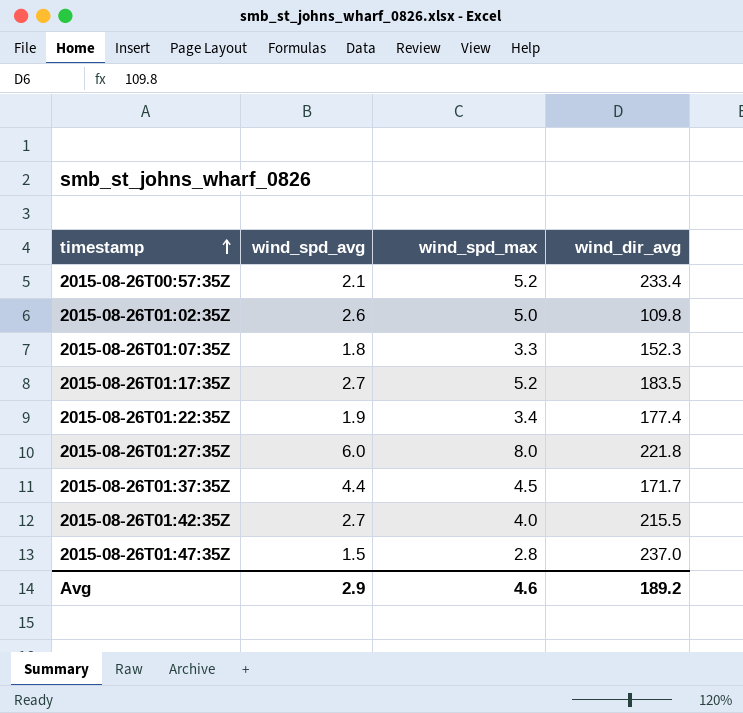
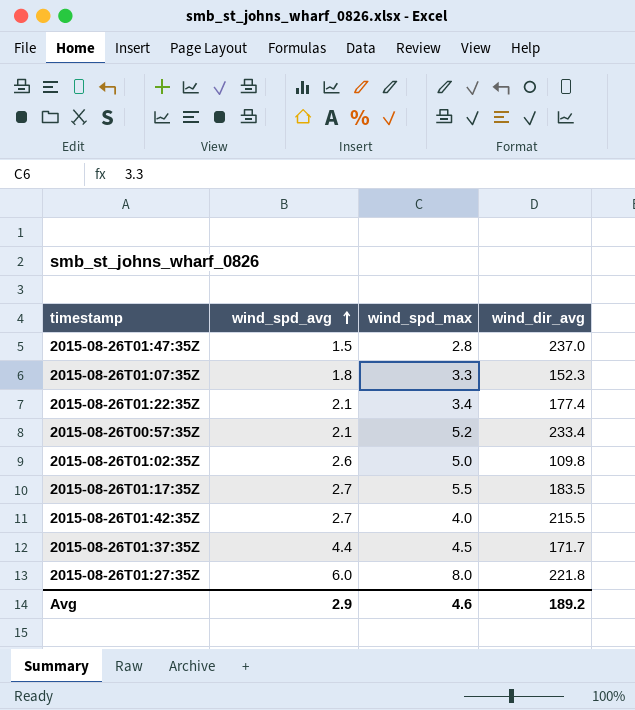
row order: timestamp ascending -> wind_spd_avg ascending
2015-08-26T01:22:35Z | wind_spd_avg: 1.9 -> 2.1
2015-08-26T01:17:35Z | wind_spd_max: 5.2 -> 5.5

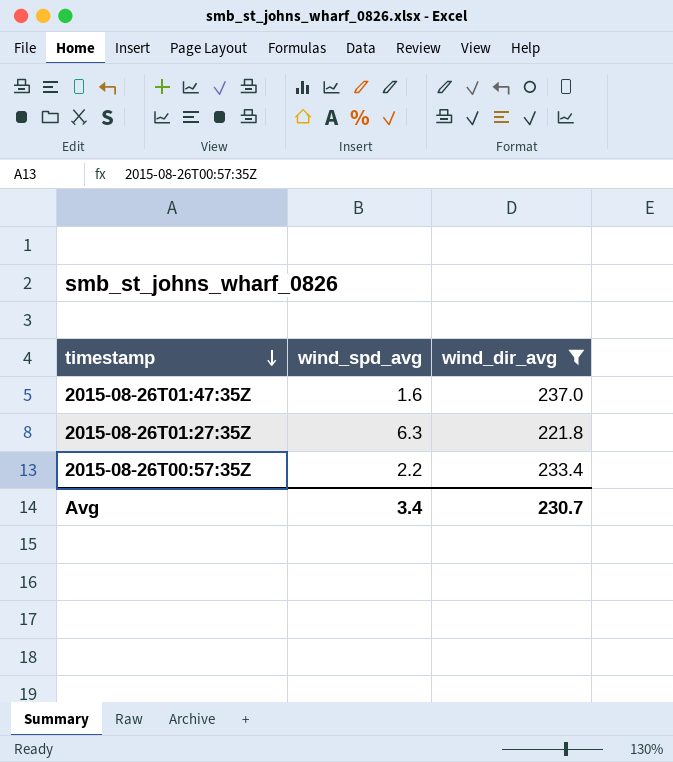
filter: none -> wind_dir_avg >= 221.8
row order: wind_spd_avg ascending -> timestamp descending
column wind_spd_max | position: 3 -> none
2015-08-26T01:47:35Z | wind_spd_avg: 1.5 -> 1.6
2015-08-26T01:27:35Z | wind_spd_avg: 6.0 -> 6.3
2015-08-26T00:57:35Z | wind_spd_avg: 2.1 -> 2.2
Avg | wind_spd_avg: 2.9 -> 3.4
Avg | wind_dir_avg: 189.2 -> 230.7

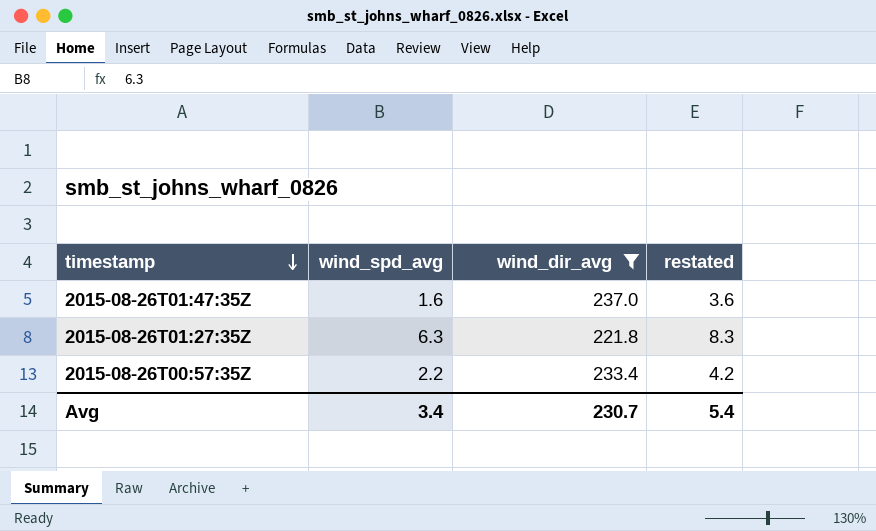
column restated | formula: none -> [wind_spd_avg] + 2

